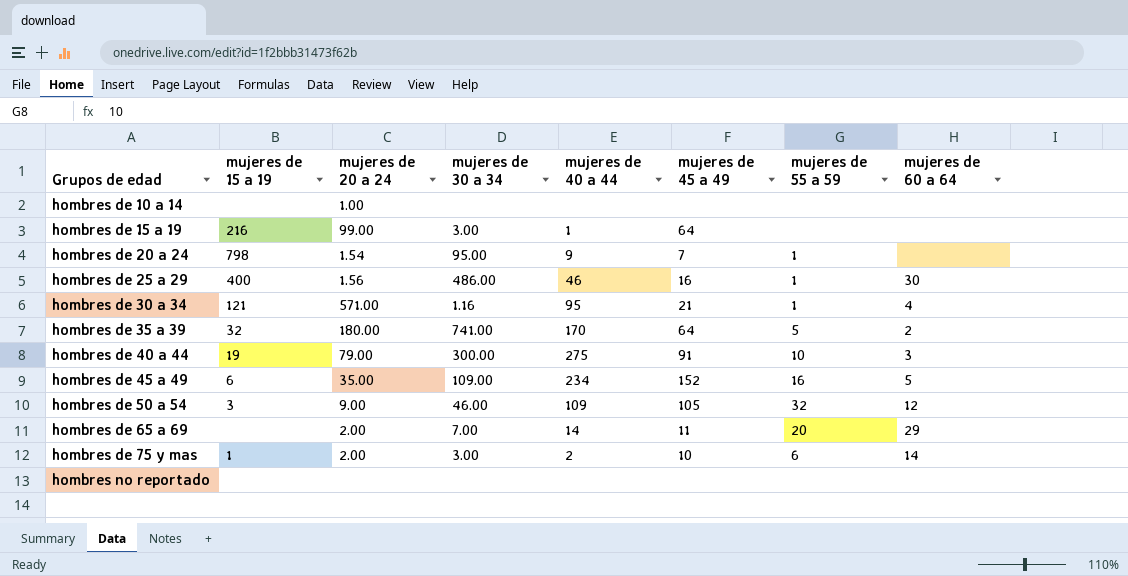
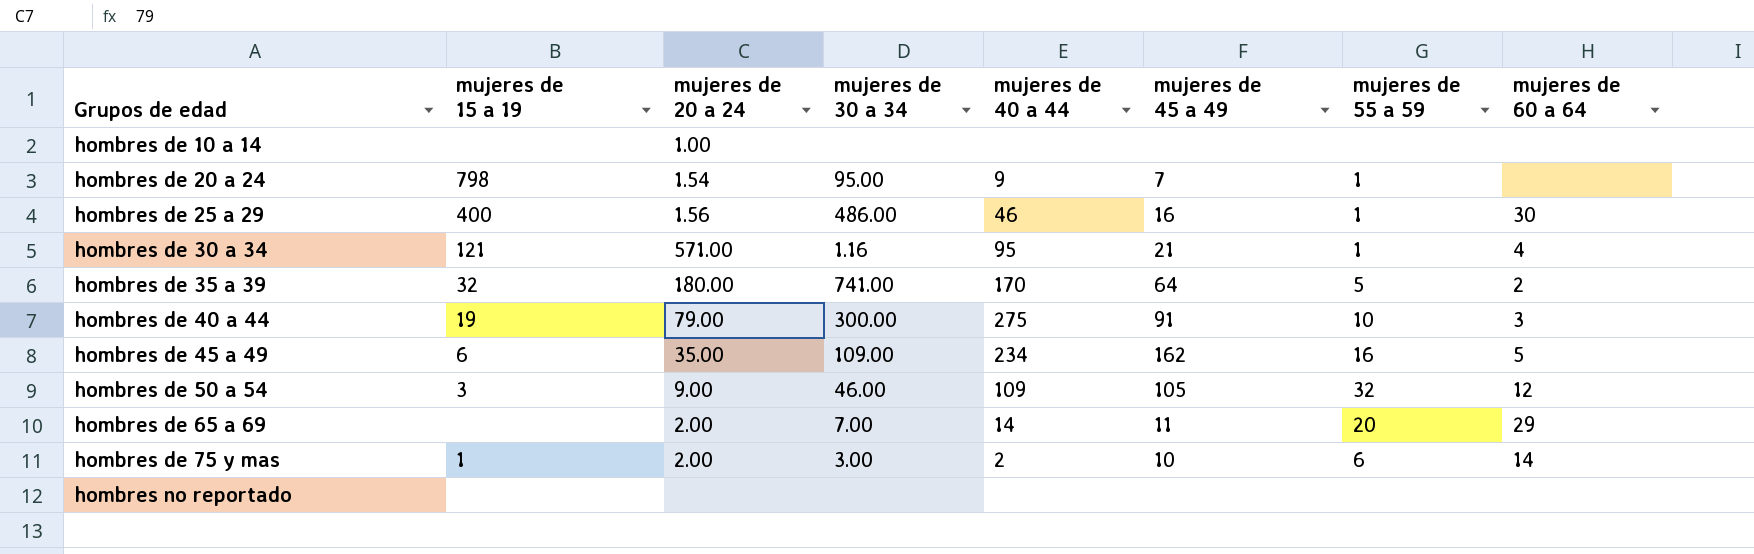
row hombres de 15 a 19: 216 | 99.00 | 3.00 | 1 | 64 | none | none -> none
hombres de 45 a 49 | mujeres de 45 a 49: 152 -> 162

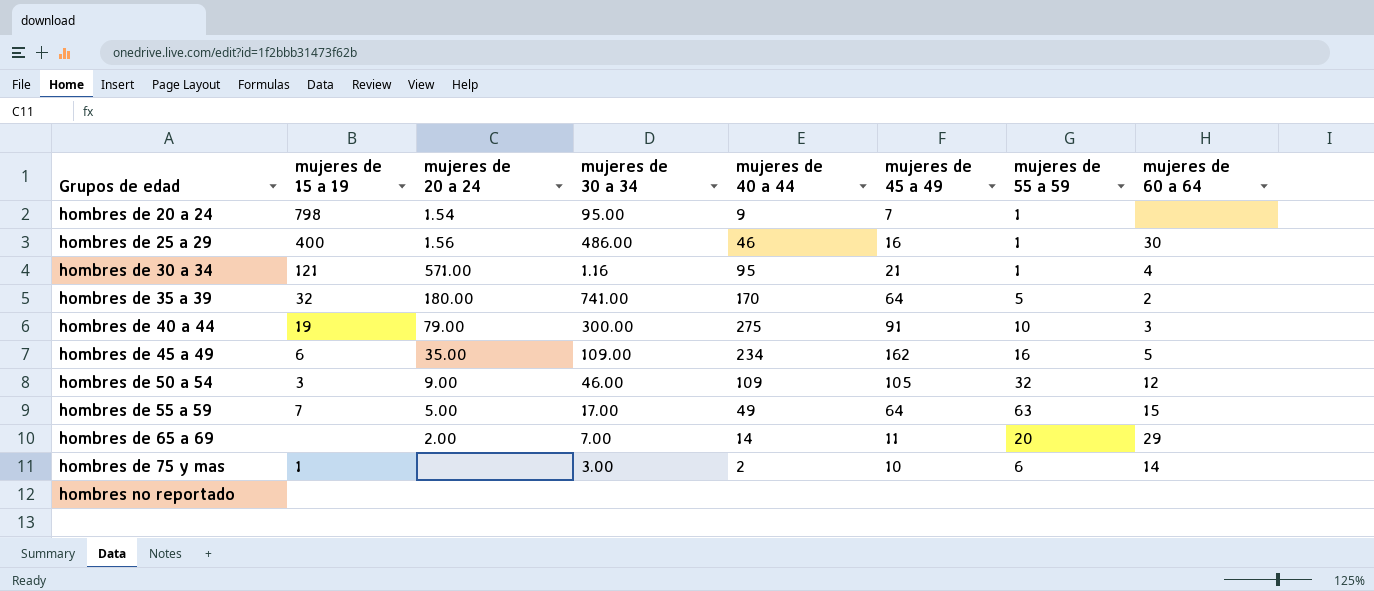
row hombres de 10 a 14: none | 1.00 | none | none | none | none | none -> none
row hombres de 55 a 59: none -> 7 | 5.00 | 17.00 | 49 | 64 | 63 | 15
hombres de 75 y mas | mujeres de 20 a 24: 2.00 -> none

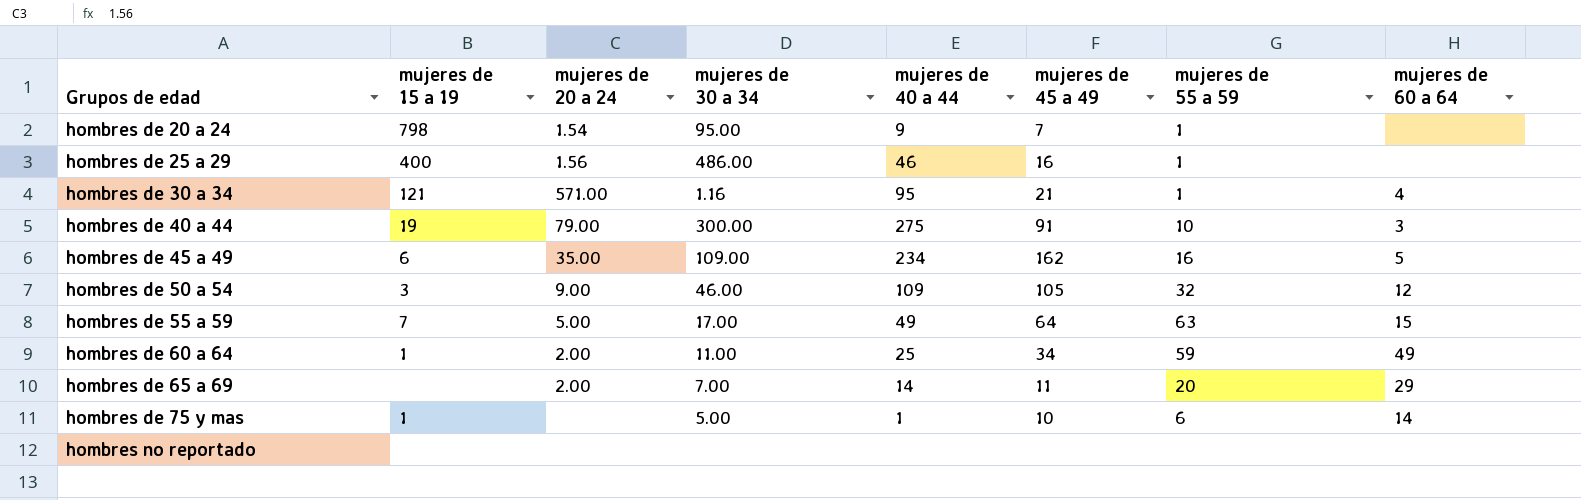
row hombres de 35 a 39: 32 | 180.00 | 741.00 | 170 | 64 | 5 | 2 -> none
hombres de 25 a 29 | mujeres de 60 a 64: 30 -> none
row hombres de 60 a 64: none -> 1 | 2.00 | 11.00 | 25 | 34 | 59 | 49
hombres de 75 y mas | mujeres de 30 a 34: 3.00 -> 5.00
hombres de 75 y mas | mujeres de 40 a 44: 2 -> 1

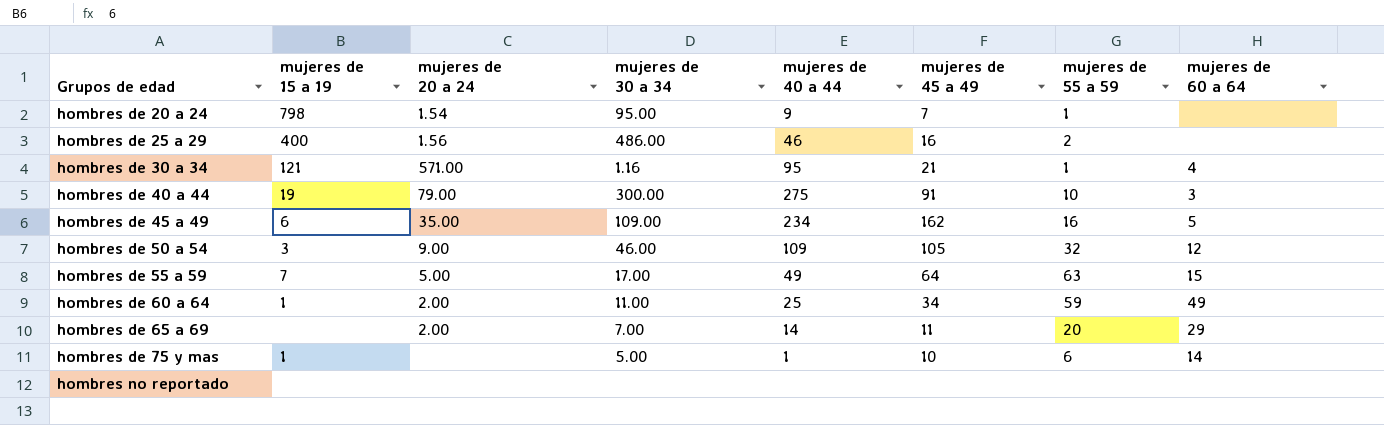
hombres de 25 a 29 | mujeres de 55 a 59: 1 -> 2

